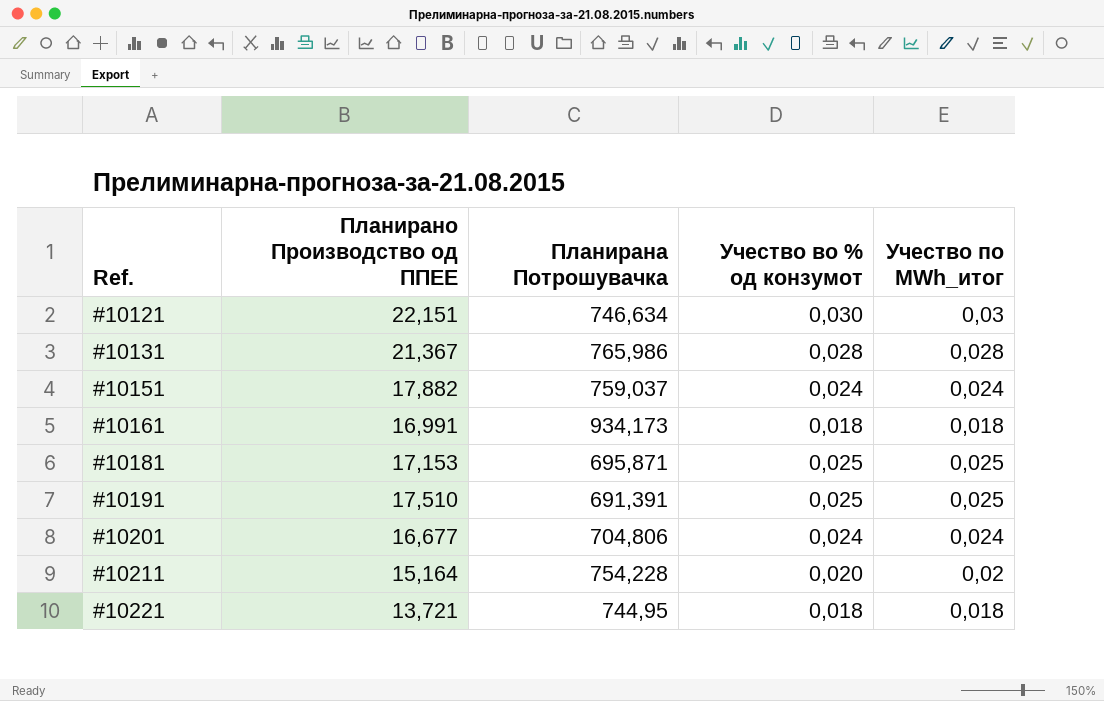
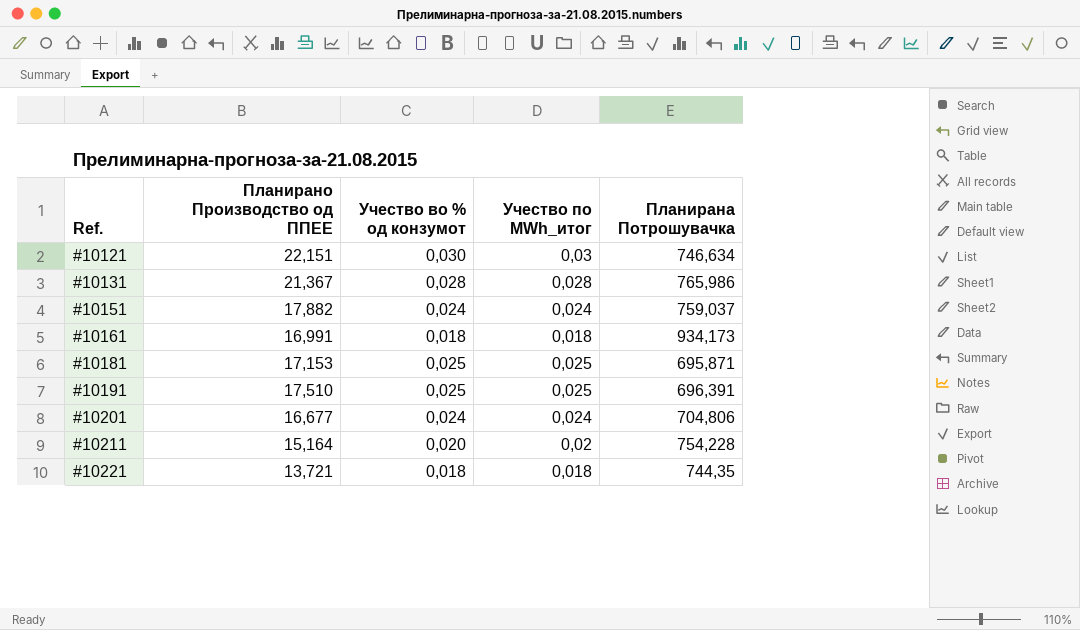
column Планирана Потрошувачка | position: 3 -> 5
#10191 | Планирана Потрошувачка: 691,391 -> 696,391
#10221 | Планирана Потрошувачка: 744,95 -> 744,35

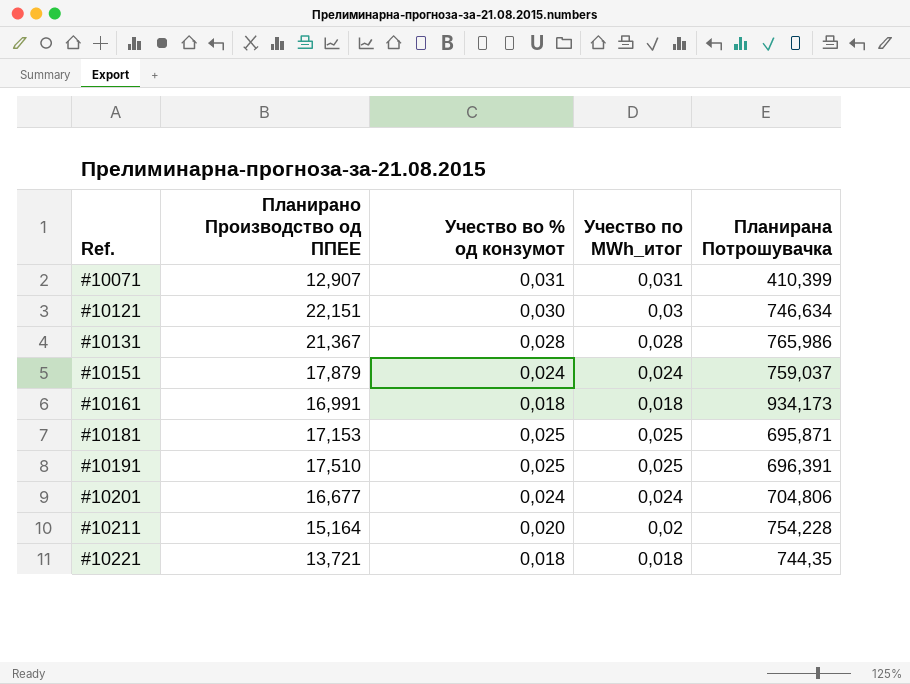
row #10071: none -> 12,907 | 0,031 | 0,031 | 410,399
#10151 | Планирано Производство од ППЕЕ: 17,882 -> 17,879

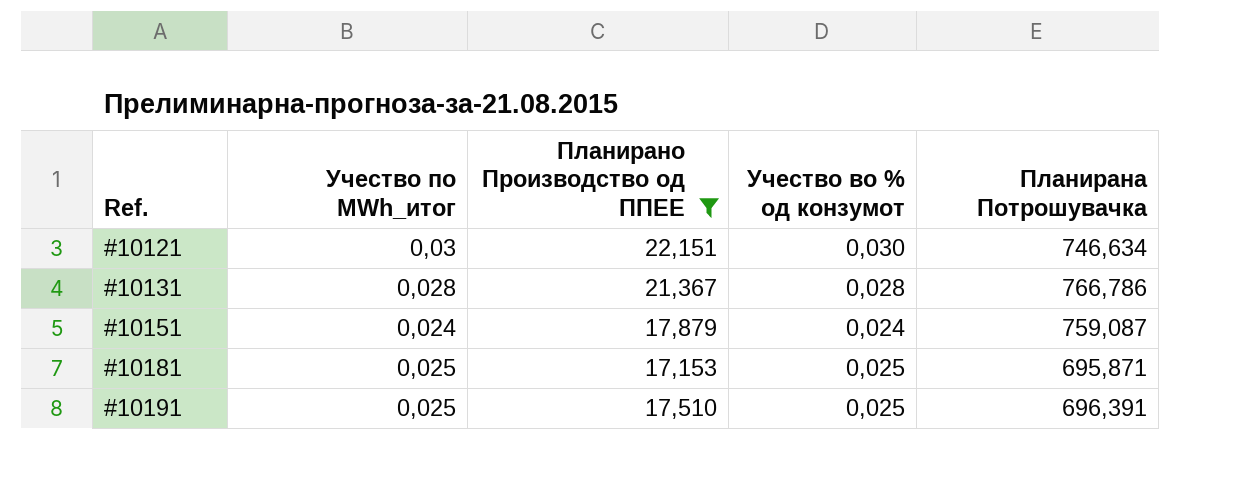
filter: none -> Планирано Производство од ППЕЕ >= 17,153
column Учество по MWh_итог | position: 4 -> 2
#10131 | Планирана Потрошувачка: 765,986 -> 766,786
#10151 | Планирана Потрошувачка: 759,037 -> 759,087

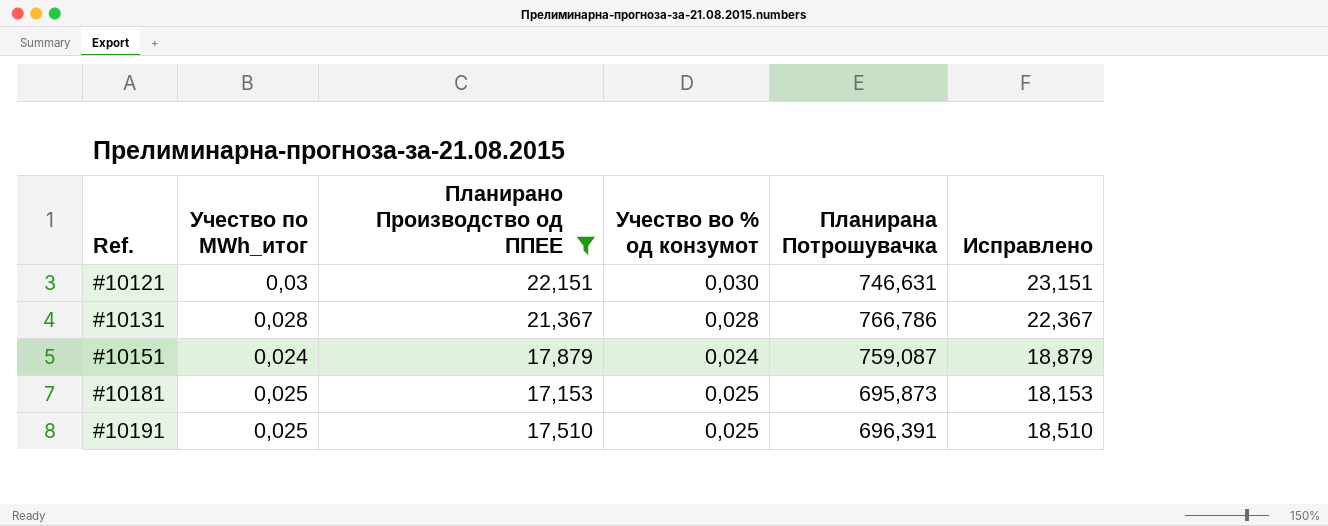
column Исправлено | formula: none -> [Планирано Производство од ППЕЕ] + 1
#10121 | Планирана Потрошувачка: 746,634 -> 746,631
#10181 | Планирана Потрошувачка: 695,871 -> 695,873

